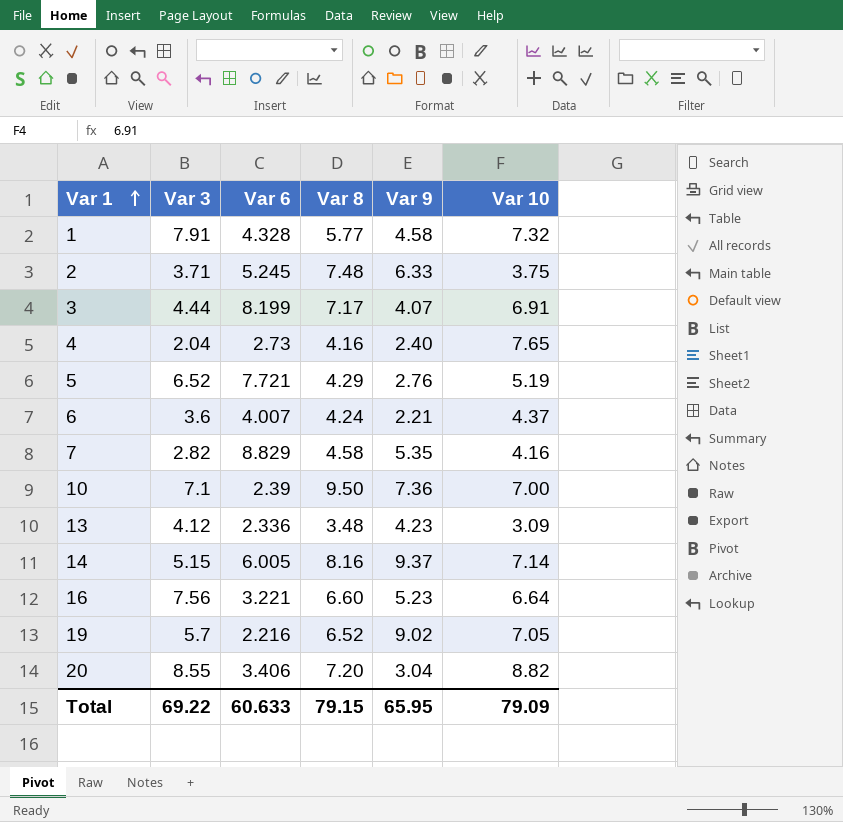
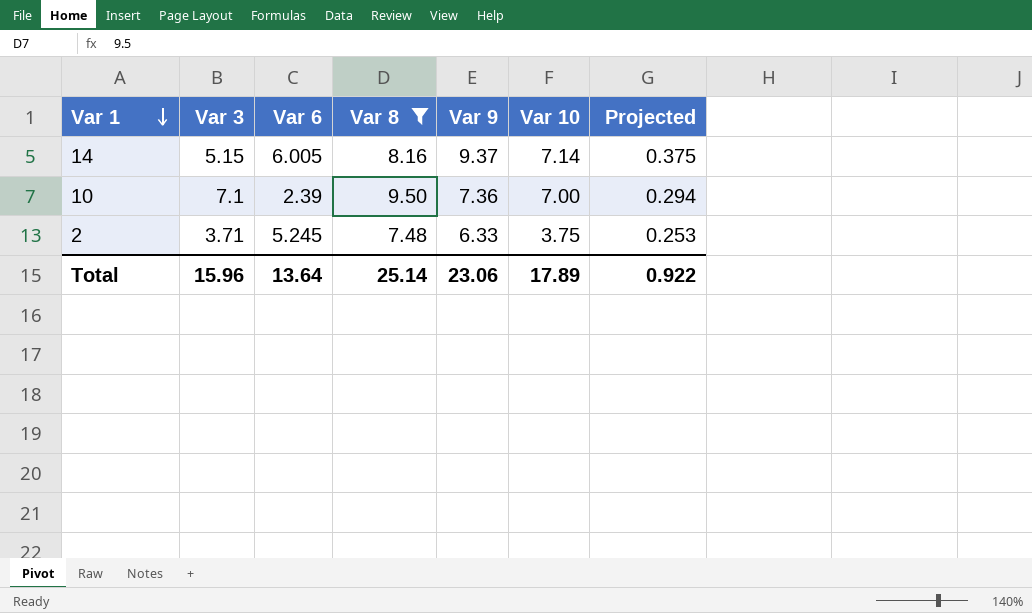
filter: none -> Var 8 >= 7.48
row order: Var 1 ascending -> Var 1 descending
column Projected | formula: none -> [Var 9] * 0.04
Total | Var 3: 69.22 -> 15.96
Total | Var 6: 60.633 -> 13.64
Total | Var 8: 79.15 -> 25.14
Total | Var 9: 65.95 -> 23.06
Total | Var 10: 79.09 -> 17.89

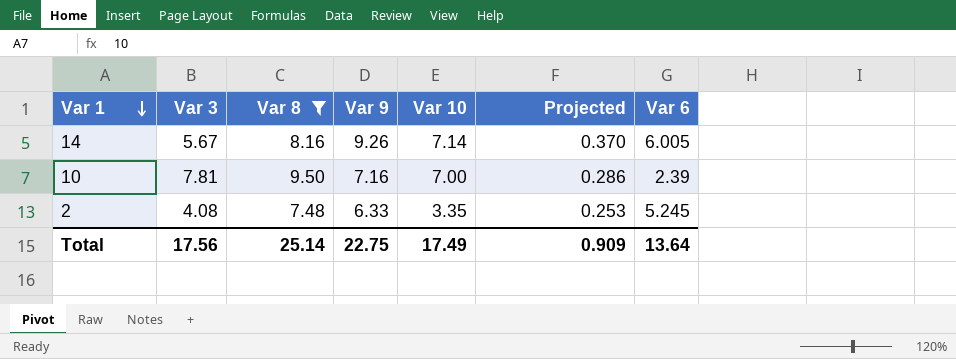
column Var 6 | position: 3 -> 7
14 | Var 3: 5.15 -> 5.67
14 | Var 9: 9.37 -> 9.26
14 | Projected: 0.375 -> 0.370
10 | Var 3: 7.1 -> 7.81
10 | Var 9: 7.36 -> 7.16
10 | Projected: 0.294 -> 0.286
2 | Var 3: 3.71 -> 4.08
2 | Var 10: 3.75 -> 3.35
Total | Var 3: 15.96 -> 17.56
Total | Var 9: 23.06 -> 22.75
Total | Var 10: 17.89 -> 17.49
Total | Projected: 0.922 -> 0.909

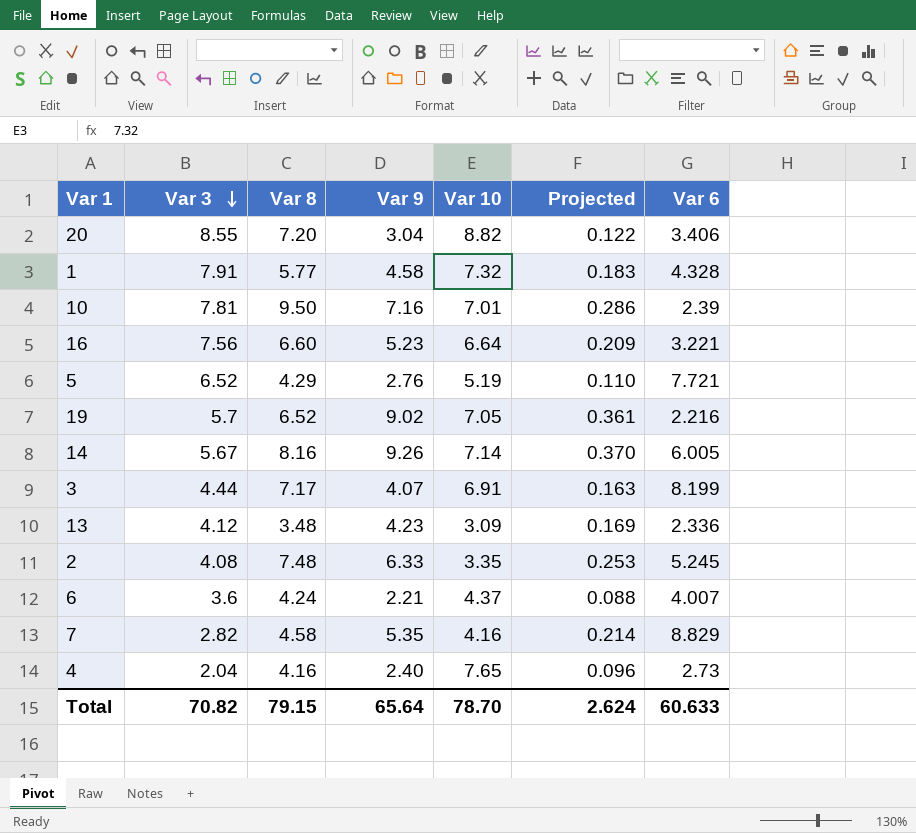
filter: Var 8 >= 7.48 -> none
row order: Var 1 descending -> Var 3 descending
10 | Var 10: 7.00 -> 7.01
Total | Var 3: 17.56 -> 70.82
Total | Var 8: 25.14 -> 79.15
Total | Var 9: 22.75 -> 65.64
Total | Var 10: 17.49 -> 78.70
Total | Projected: 0.909 -> 2.624
Total | Var 6: 13.64 -> 60.633

